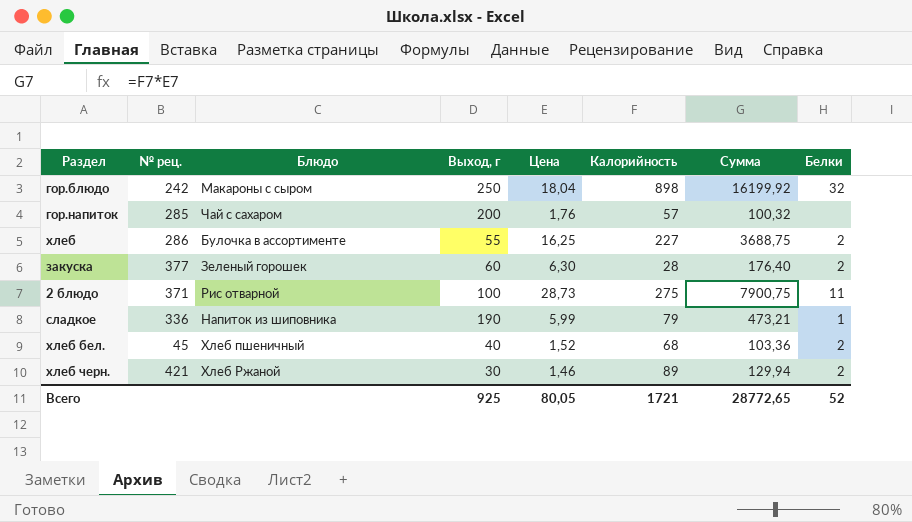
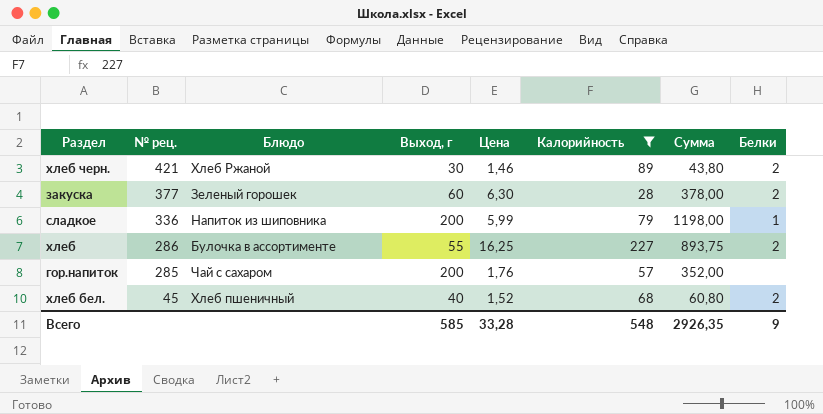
filter: none -> Калорийность <= 227
row order: none -> № рец. descending
column Сумма | formula: [Цена] * [Калорийность] -> [Выход, г] * [Цена]
сладкое | Выход, г: 190 -> 200
Всего | Выход, г: 925 -> 585
Всего | Цена: 80,05 -> 33,28
Всего | Калорийность: 1721 -> 548
Всего | Сумма: 28772,65 -> 2926,35
Всего | Белки: 52 -> 9

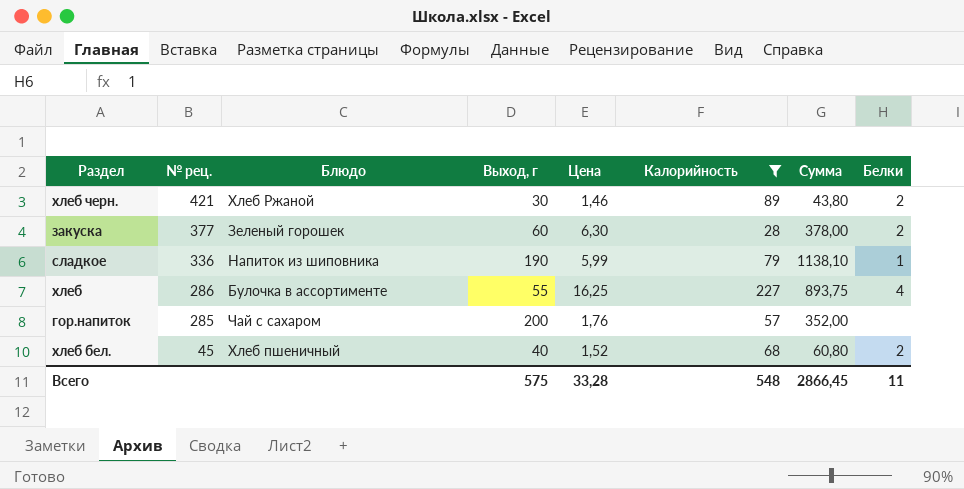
сладкое | Выход, г: 200 -> 190
сладкое | Сумма: 1198,00 -> 1138,10
хлеб | Белки: 2 -> 4
Всего | Выход, г: 585 -> 575
Всего | Сумма: 2926,35 -> 2866,45
Всего | Белки: 9 -> 11

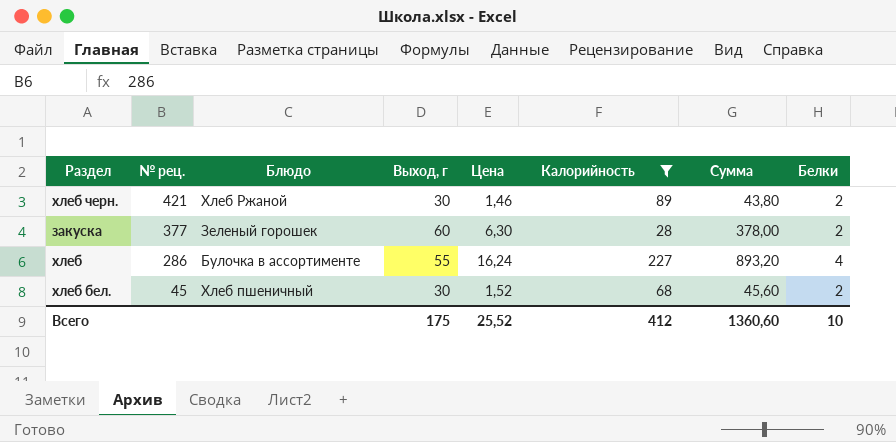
row сладкое: 336 | Напиток из шиповника | 190 | 5,99 | 79 | 1138,10 | 1 -> none
row гор.напиток: 285 | Чай с сахаром | 200 | 1,76 | 57 | 352,00 | none -> none
хлеб | Цена: 16,25 -> 16,24
хлеб | Сумма: 893,75 -> 893,20
хлеб бел. | Выход, г: 40 -> 30
хлеб бел. | Сумма: 60,80 -> 45,60
Всего | Выход, г: 575 -> 175
Всего | Цена: 33,28 -> 25,52
Всего | Калорийность: 548 -> 412
Всего | Сумма: 2866,45 -> 1360,60
Всего | Белки: 11 -> 10

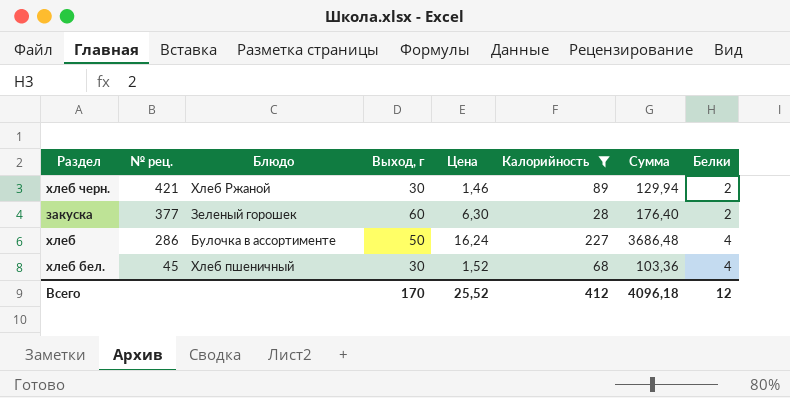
column Сумма | formula: [Выход, г] * [Цена] -> [Цена] * [Калорийность]
хлеб | Выход, г: 55 -> 50
хлеб бел. | Белки: 2 -> 4
Всего | Выход, г: 175 -> 170
Всего | Сумма: 1360,60 -> 4096,18
Всего | Белки: 10 -> 12

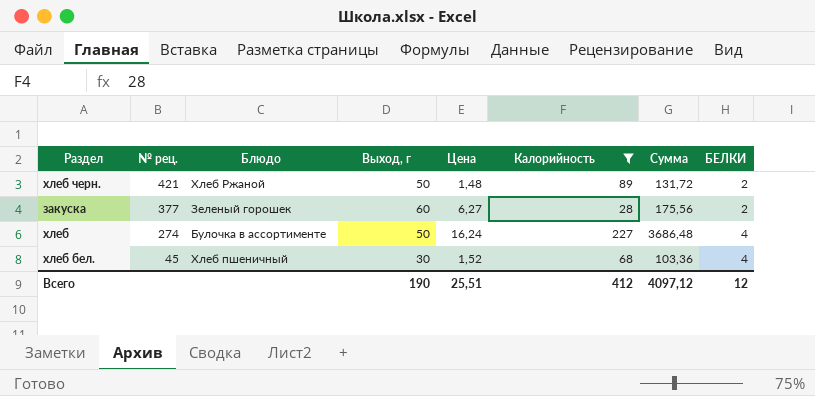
column name: Белки -> БЕЛКИ
хлеб черн. | Выход, г: 30 -> 50
хлеб черн. | Цена: 1,46 -> 1,48
хлеб черн. | Сумма: 129,94 -> 131,72
закуска | Цена: 6,30 -> 6,27
закуска | Сумма: 176,40 -> 175,56
хлеб | № рец.: 286 -> 274
Всего | Выход, г: 170 -> 190
Всего | Цена: 25,52 -> 25,51
Всего | Сумма: 4096,18 -> 4097,12

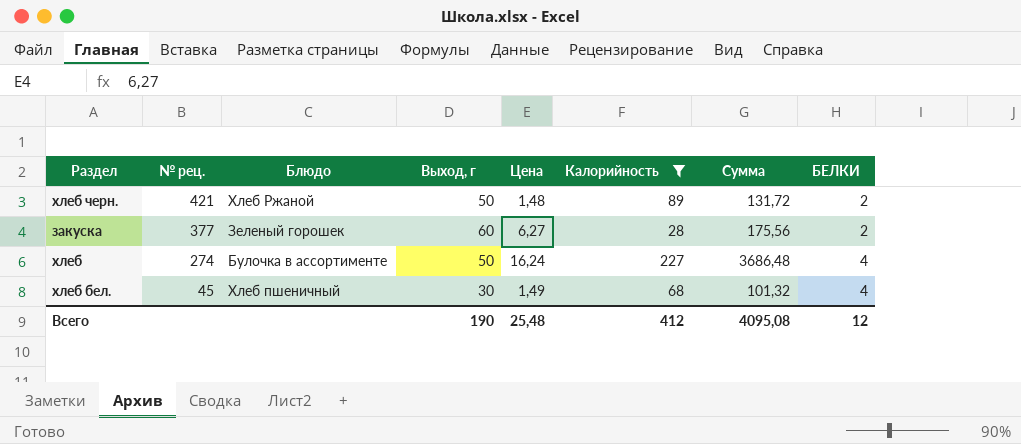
хлеб бел. | Цена: 1,52 -> 1,49
хлеб бел. | Сумма: 103,36 -> 101,32
Всего | Цена: 25,51 -> 25,48
Всего | Сумма: 4097,12 -> 4095,08

